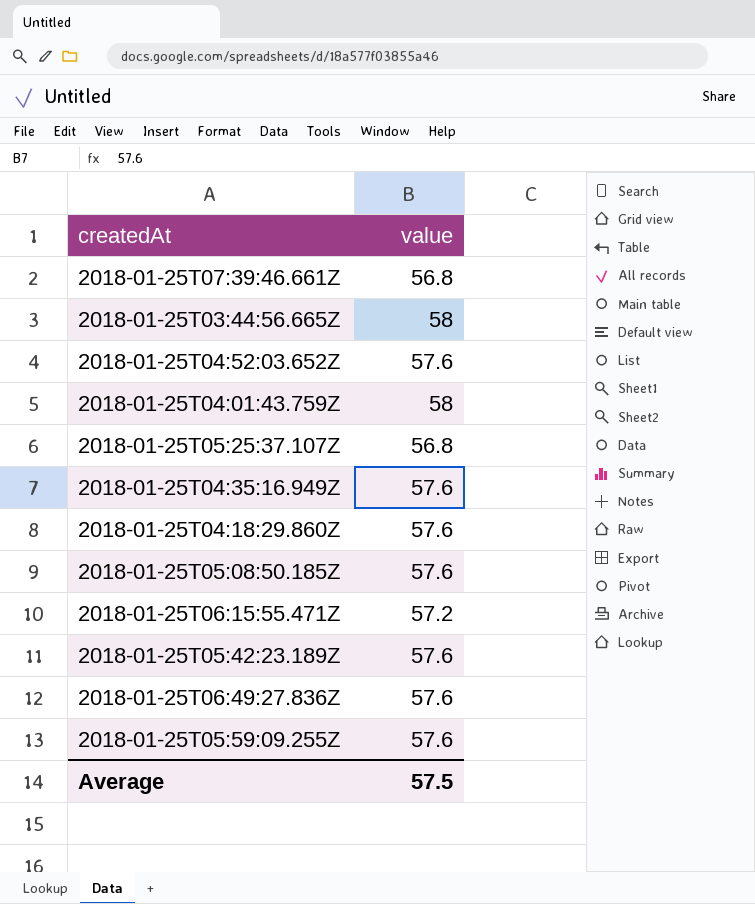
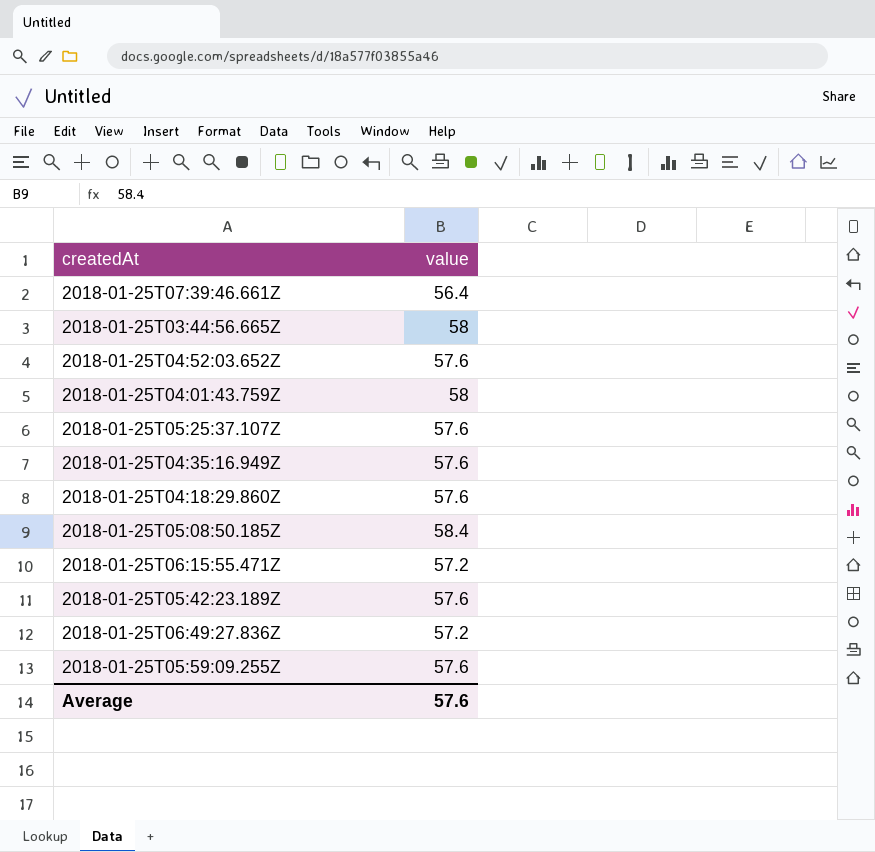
2018-01-25T07:39:46.661Z | value: 56.8 -> 56.4
2018-01-25T05:25:37.107Z | value: 56.8 -> 57.6
2018-01-25T05:08:50.185Z | value: 57.6 -> 58.4
2018-01-25T06:49:27.836Z | value: 57.6 -> 57.2
Average | value: 57.5 -> 57.6

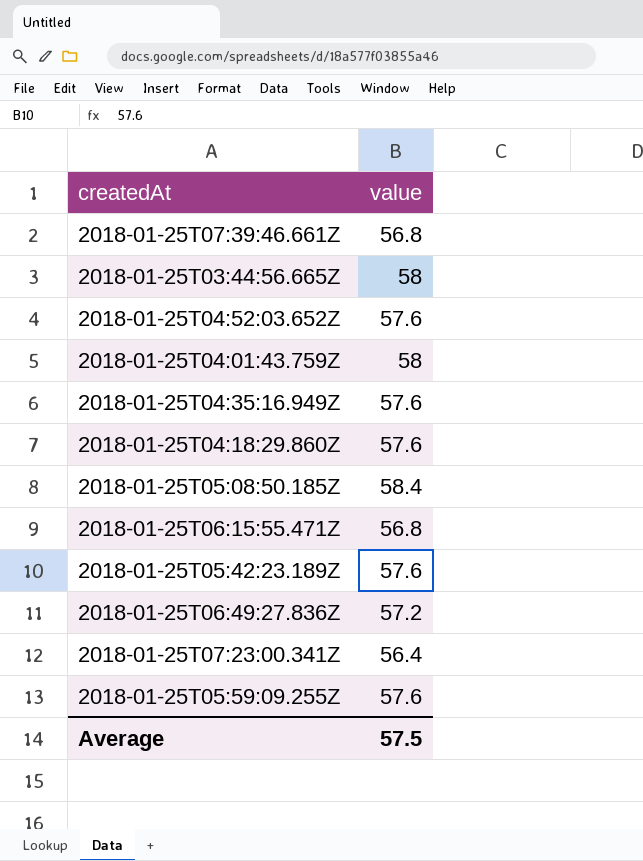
row 2018-01-25T05:25:37.107Z: 57.6 -> none
2018-01-25T07:39:46.661Z | value: 56.4 -> 56.8
2018-01-25T06:15:55.471Z | value: 57.2 -> 56.8
row 2018-01-25T07:23:00.341Z: none -> 56.4
Average | value: 57.6 -> 57.5

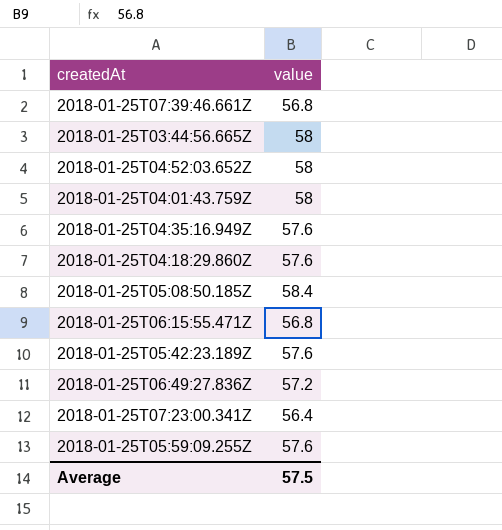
2018-01-25T04:52:03.652Z | value: 57.6 -> 58

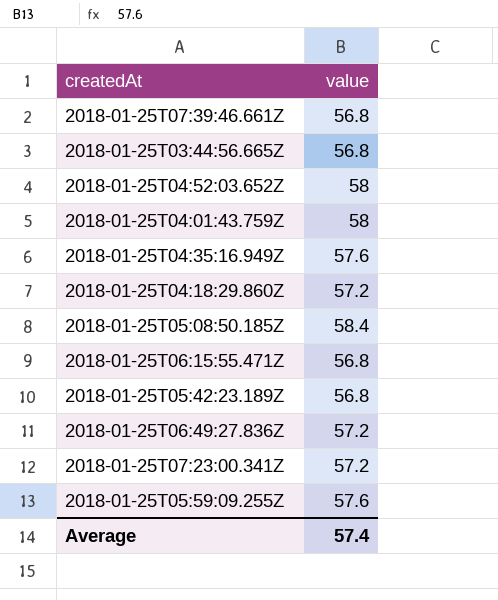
2018-01-25T03:44:56.665Z | value: 58 -> 56.8
2018-01-25T04:18:29.860Z | value: 57.6 -> 57.2
2018-01-25T05:42:23.189Z | value: 57.6 -> 56.8
2018-01-25T07:23:00.341Z | value: 56.4 -> 57.2
Average | value: 57.5 -> 57.4

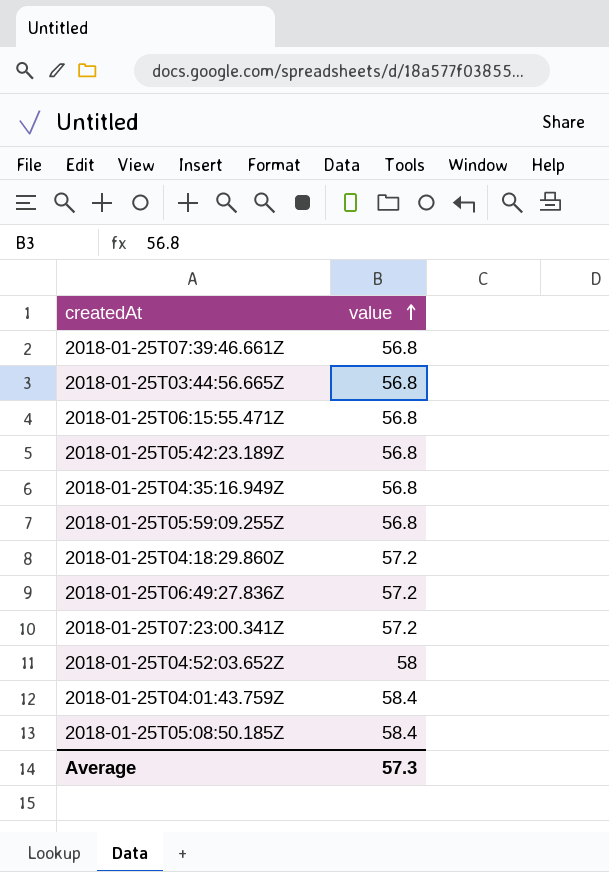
row order: none -> value ascending
2018-01-25T04:35:16.949Z | value: 57.6 -> 56.8
2018-01-25T05:59:09.255Z | value: 57.6 -> 56.8
2018-01-25T04:01:43.759Z | value: 58 -> 58.4
Average | value: 57.4 -> 57.3

